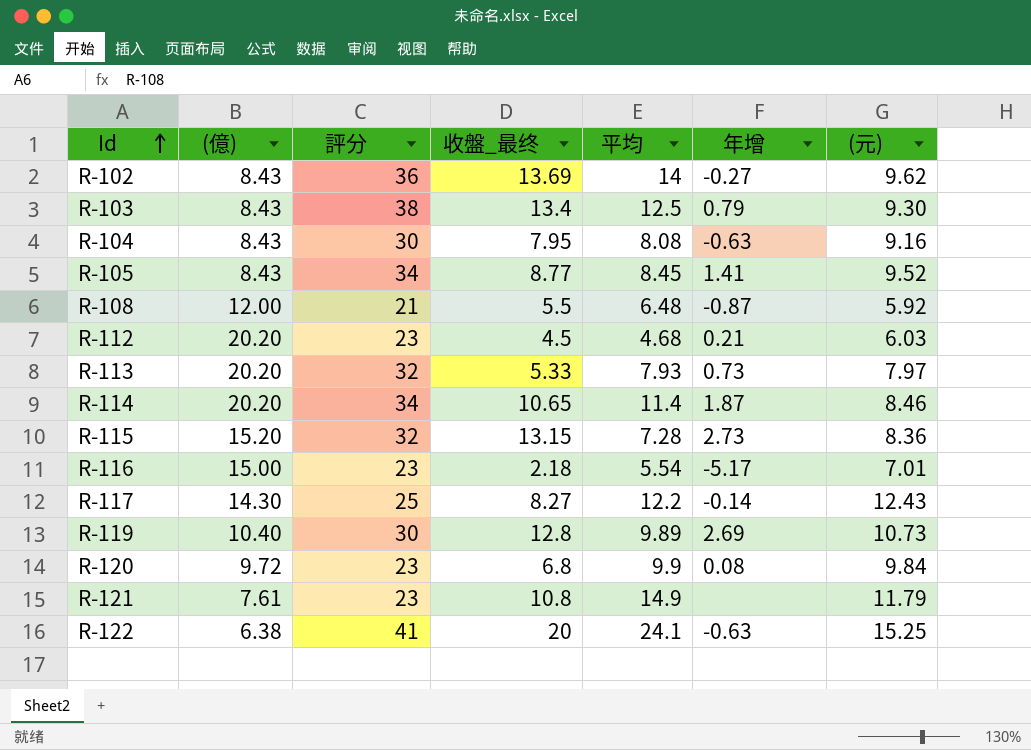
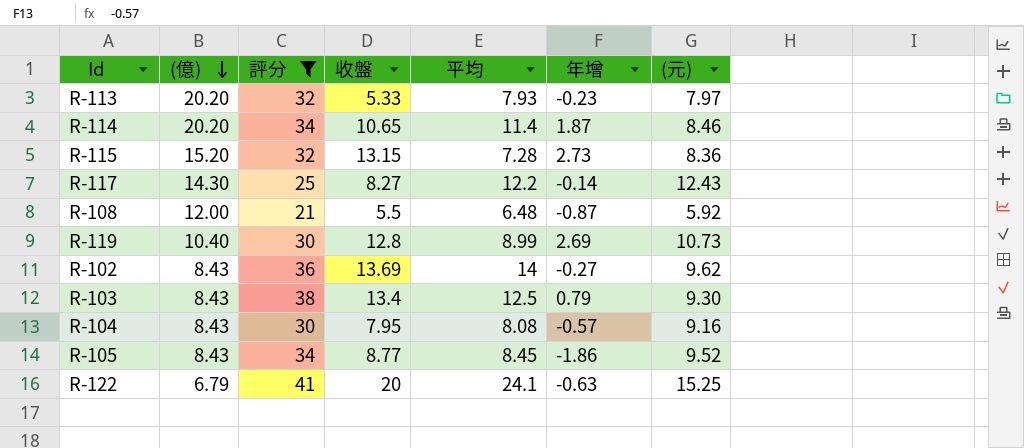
filter: none -> 評分 != 23
row order: Id ascending -> (億) descending
column name: 收盤_最终 -> 收盤
R-113 | 年增: 0.73 -> -0.23
R-119 | 平均: 9.89 -> 8.99
R-104 | 年增: -0.63 -> -0.57
R-105 | 年增: 1.41 -> -1.86
R-122 | (億): 6.38 -> 6.79

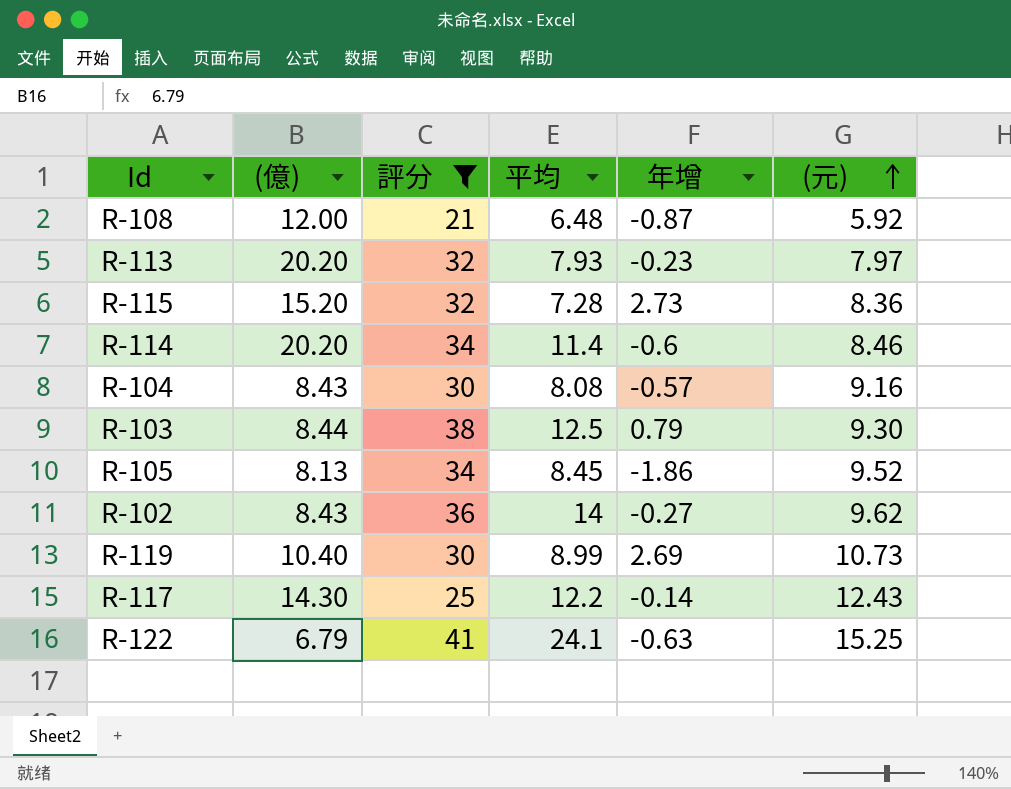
row order: (億) descending -> (元) ascending
column 收盤 | position: 4 -> none
R-114 | 年增: 1.87 -> -0.6
R-103 | (億): 8.43 -> 8.44
R-105 | (億): 8.43 -> 8.13

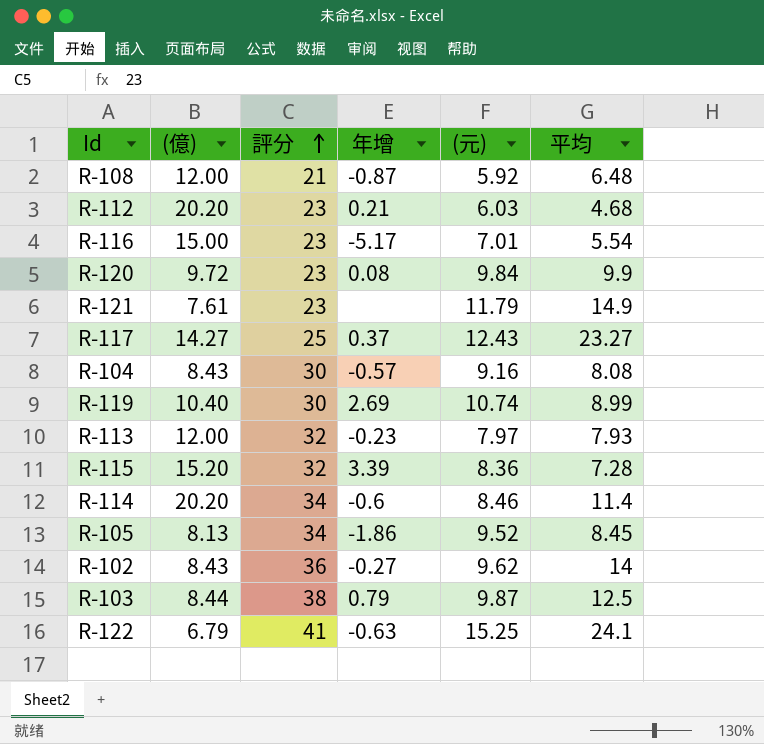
filter: 評分 != 23 -> none
row order: (元) ascending -> 評分 ascending
column 平均 | position: 4 -> 6
R-117 | (億): 14.30 -> 14.27
R-117 | 年增: -0.14 -> 0.37
R-117 | 平均: 12.2 -> 23.27
R-119 | (元): 10.73 -> 10.74
R-113 | (億): 20.20 -> 12.00
R-115 | 年增: 2.73 -> 3.39
R-103 | (元): 9.30 -> 9.87

